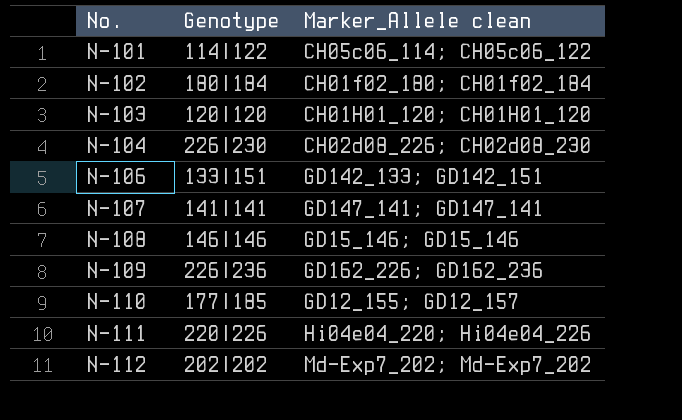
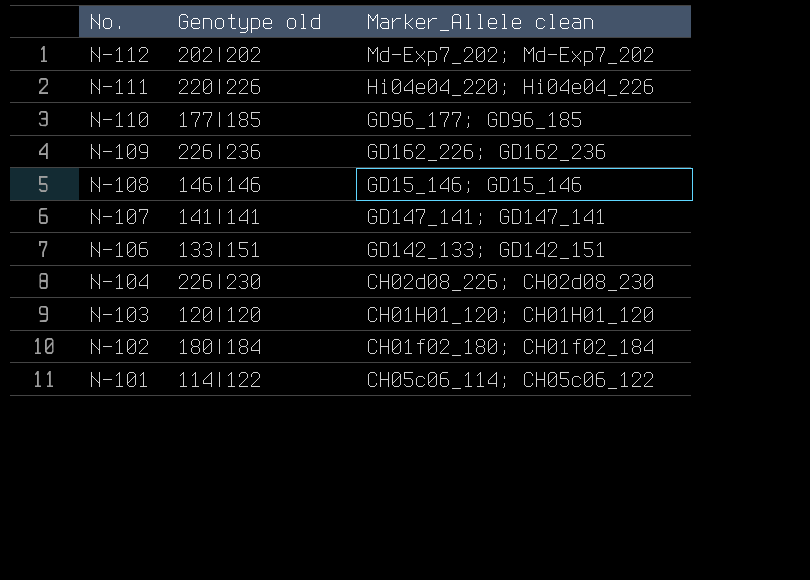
row order: No. ascending -> No. descending
column name: Genotype -> Genotype old
N-110 | Marker_Allele clean: GD12_155; GD12_157 -> GD96_177; GD96_185

